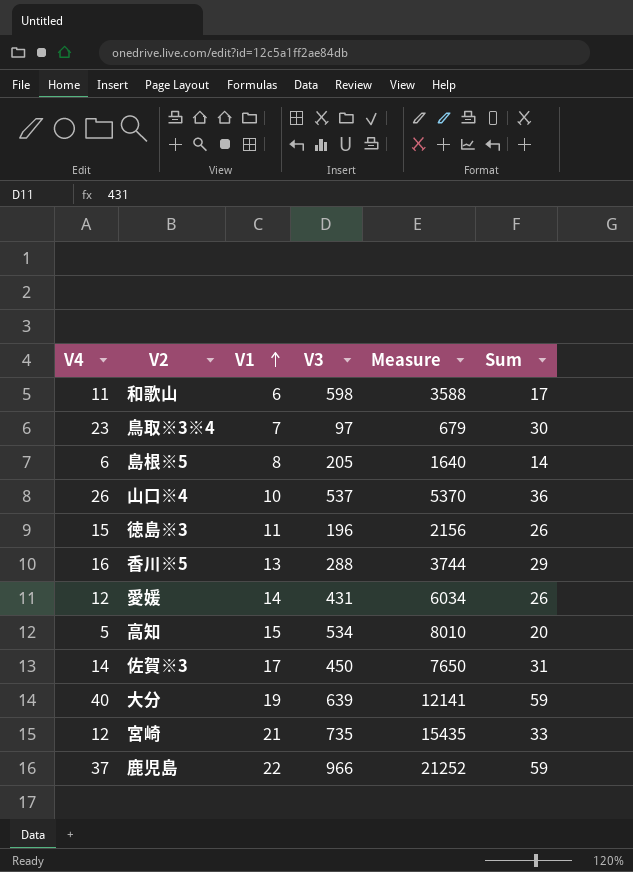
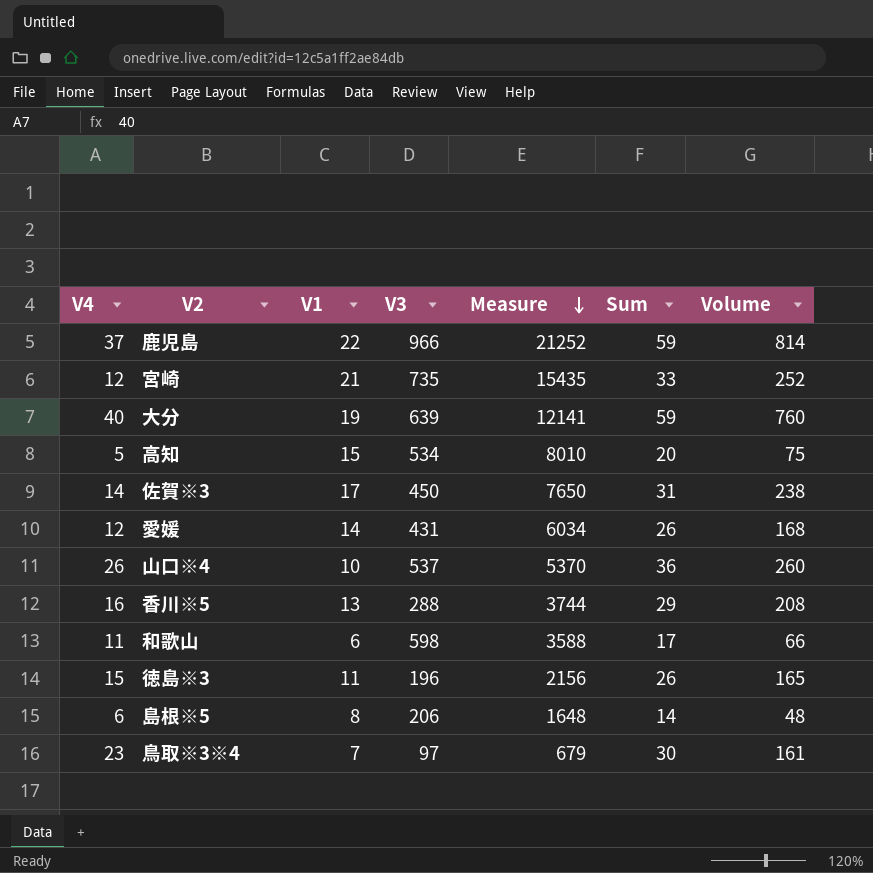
row order: V1 ascending -> Measure descending
column Volume | formula: none -> [V4] * [V1]
島根※5 | V3: 205 -> 206
島根※5 | Measure: 1640 -> 1648

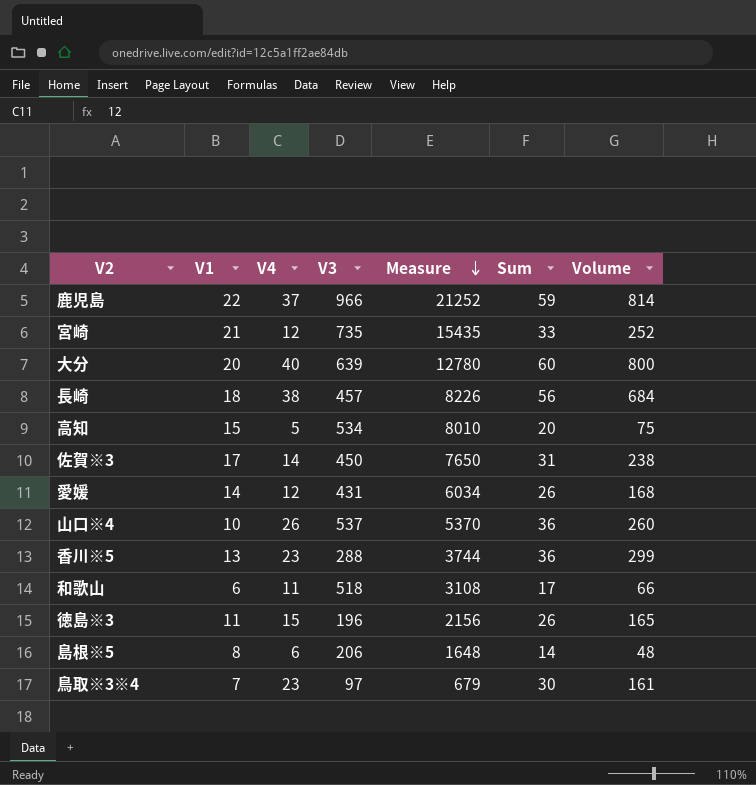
column V4 | position: 1 -> 3
大分 | V1: 19 -> 20
大分 | Measure: 12141 -> 12780
大分 | Sum: 59 -> 60
大分 | Volume: 760 -> 800
row 長崎: none -> 18 | 38 | 457 | 8226 | 56 | 684
香川※5 | V4: 16 -> 23
香川※5 | Sum: 29 -> 36
香川※5 | Volume: 208 -> 299
和歌山 | V3: 598 -> 518
和歌山 | Measure: 3588 -> 3108

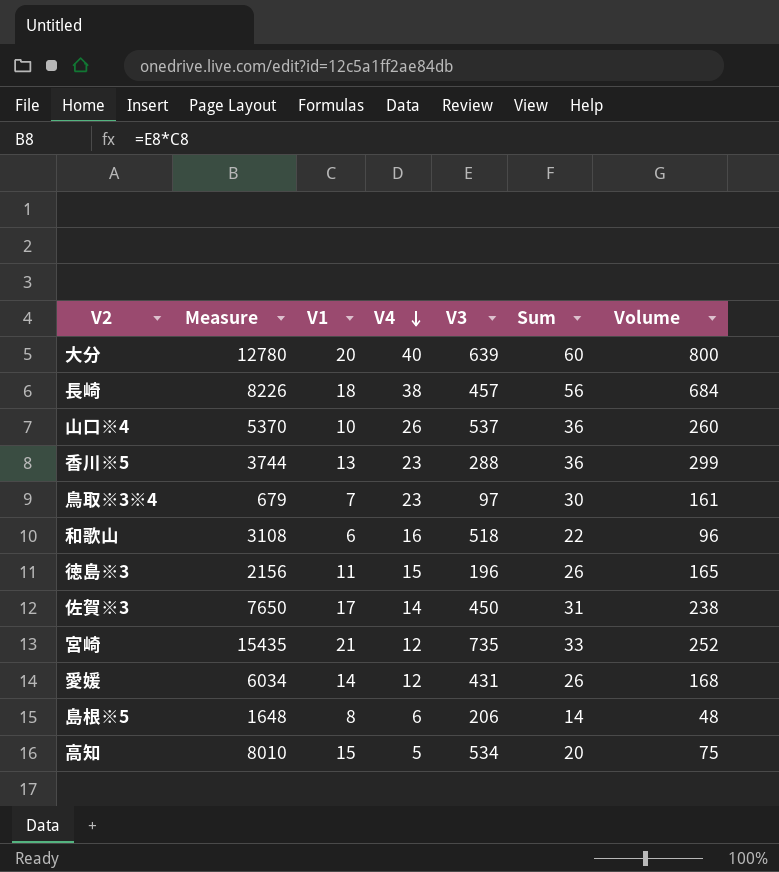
row order: Measure descending -> V4 descending
column Measure | position: 5 -> 2
row 鹿児島: 22 | 37 | 966 | 21252 | 59 | 814 -> none
和歌山 | V4: 11 -> 16
和歌山 | Sum: 17 -> 22
和歌山 | Volume: 66 -> 96

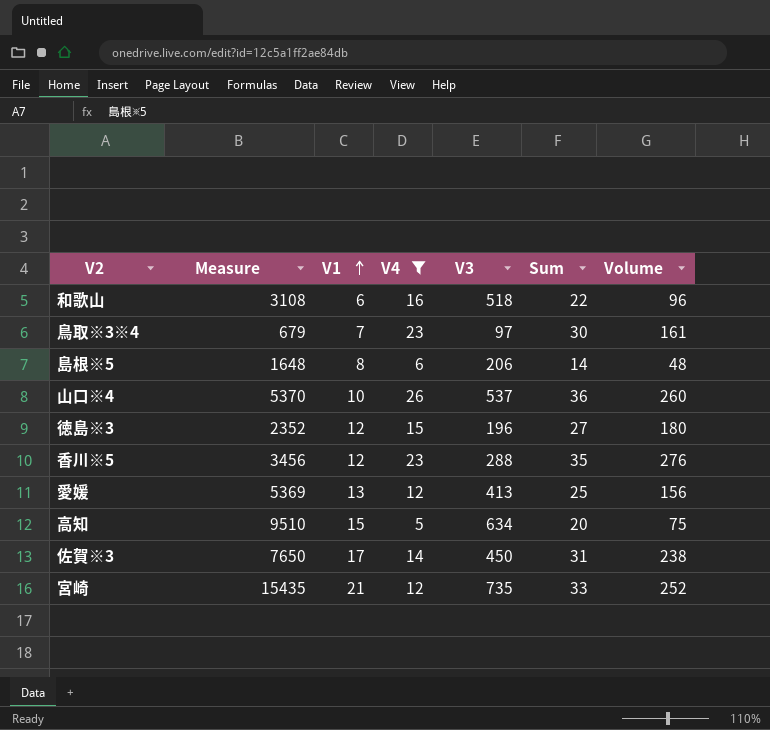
filter: none -> V4 <= 26
row order: V4 descending -> V1 ascending
徳島※3 | Measure: 2156 -> 2352
徳島※3 | V1: 11 -> 12
徳島※3 | Sum: 26 -> 27
徳島※3 | Volume: 165 -> 180
香川※5 | Measure: 3744 -> 3456
香川※5 | V1: 13 -> 12
香川※5 | Sum: 36 -> 35
香川※5 | Volume: 299 -> 276
愛媛 | Measure: 6034 -> 5369
愛媛 | V1: 14 -> 13
愛媛 | V3: 431 -> 413
愛媛 | Sum: 26 -> 25
愛媛 | Volume: 168 -> 156
高知 | Measure: 8010 -> 9510
高知 | V3: 534 -> 634

